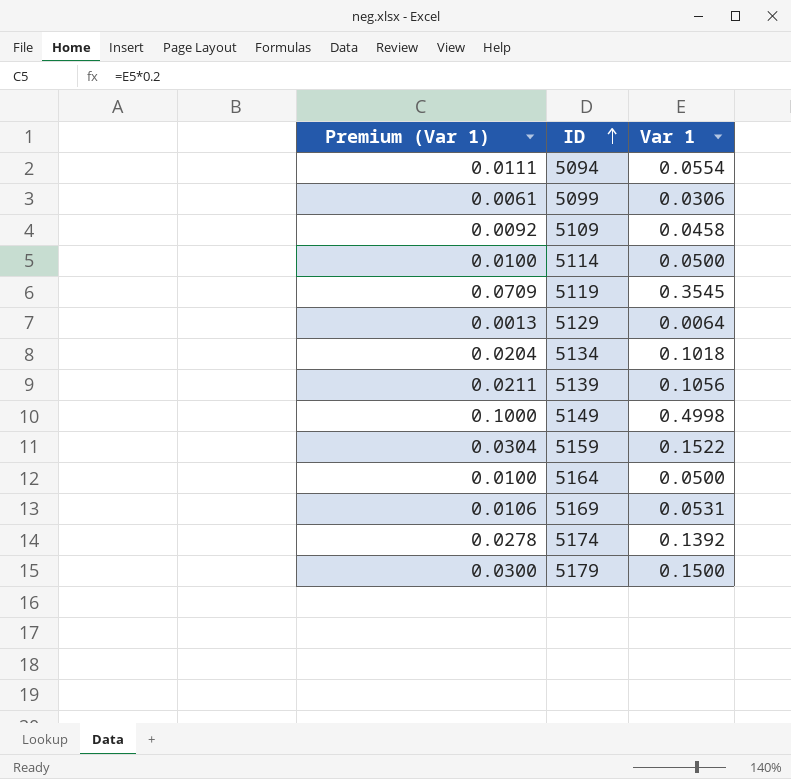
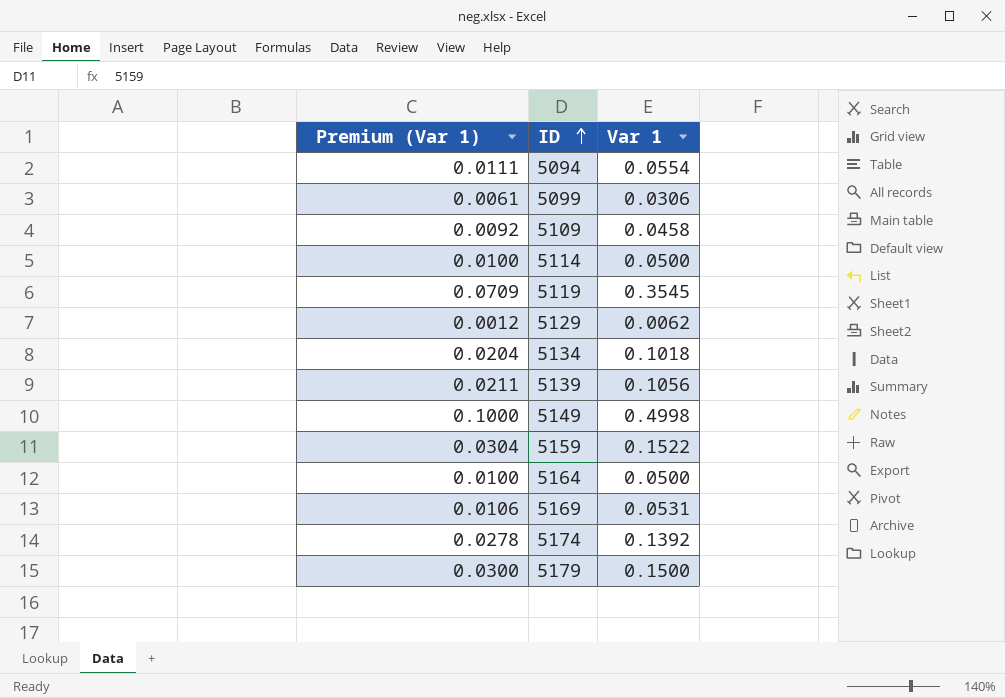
5129 | Premium (Var 1): 0.0013 -> 0.0012
5129 | Var 1: 0.0064 -> 0.0062

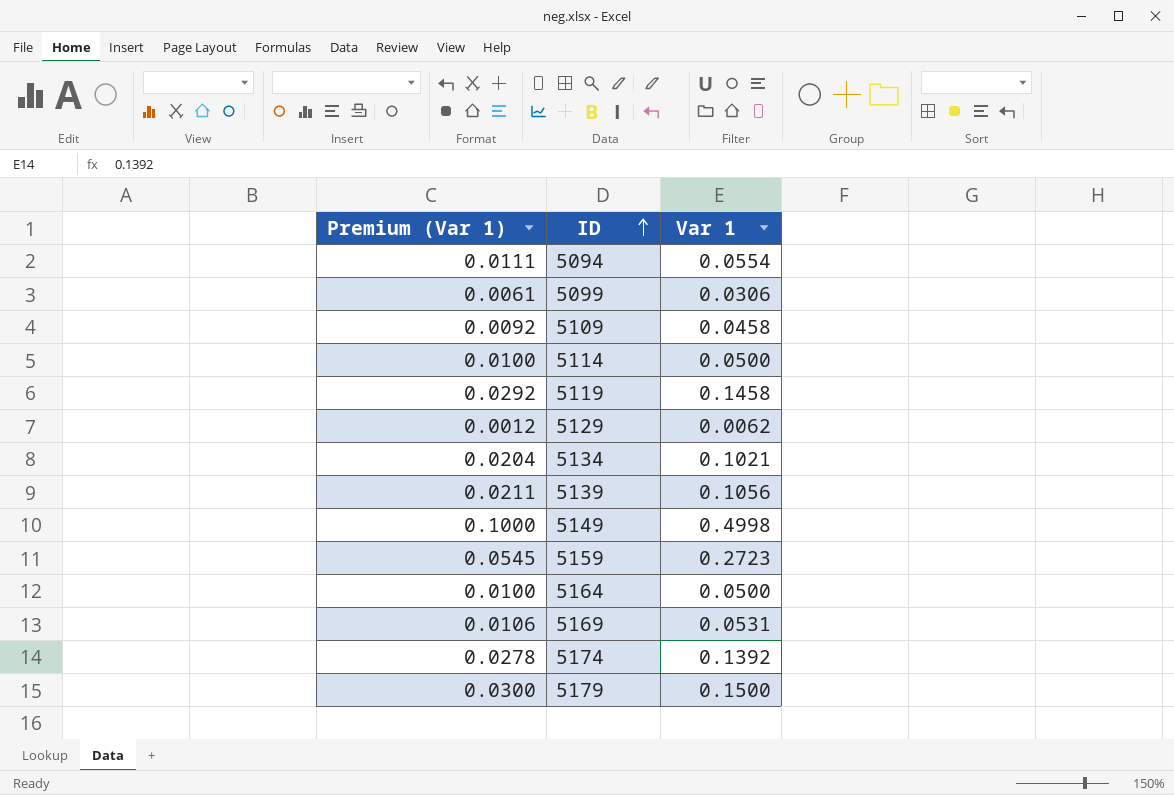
5119 | Premium (Var 1): 0.0709 -> 0.0292
5119 | Var 1: 0.3545 -> 0.1458
5134 | Var 1: 0.1018 -> 0.1021
5159 | Premium (Var 1): 0.0304 -> 0.0545
5159 | Var 1: 0.1522 -> 0.2723

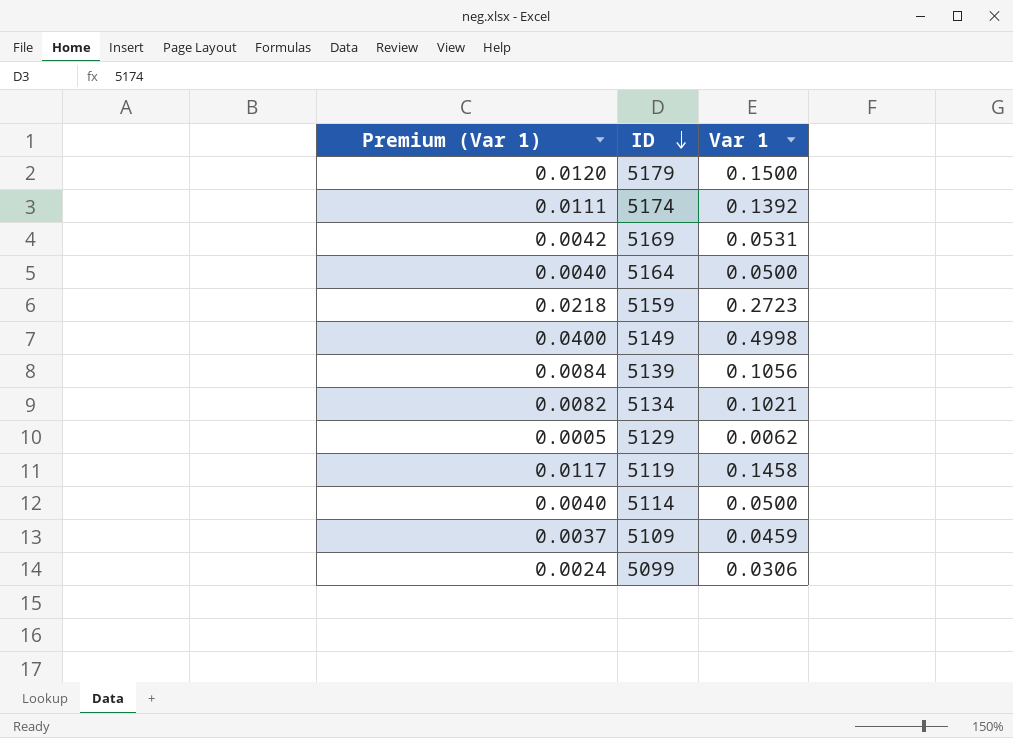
row order: ID ascending -> ID descending
column Premium (Var 1) | formula: [Var 1] * 0.2 -> [Var 1] * 0.08
row 5094: 0.0111 | 0.0554 -> none
5109 | Var 1: 0.0458 -> 0.0459

